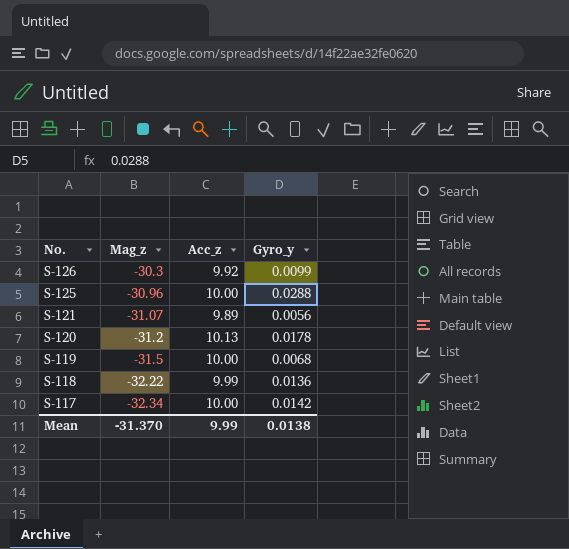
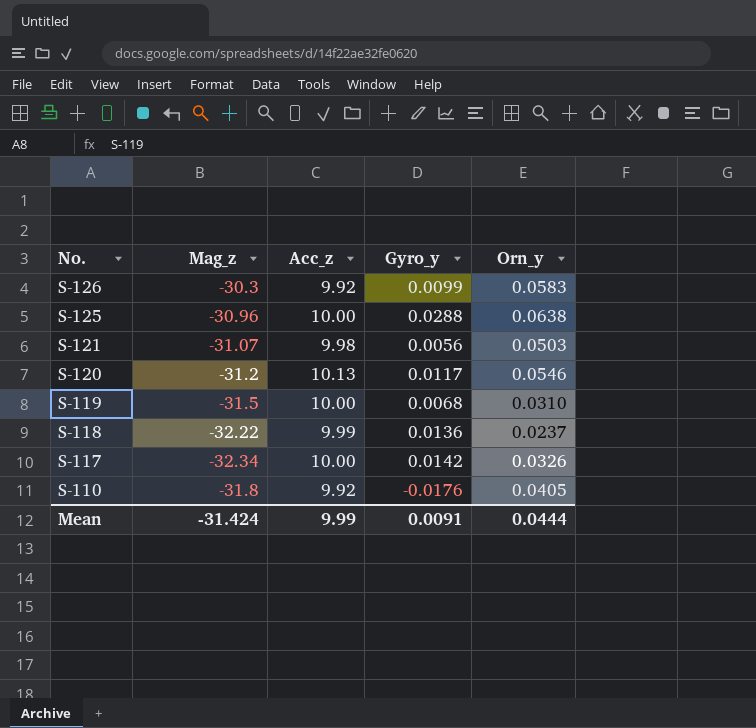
column Orn_y | position: none -> 5
S-121 | Acc_z: 9.89 -> 9.98
S-120 | Gyro_y: 0.0178 -> 0.0117
row S-110: none -> -31.8 | 9.92 | -0.0176 | 0.0405
Mean | Mag_z: -31.370 -> -31.424
Mean | Gyro_y: 0.0138 -> 0.0091

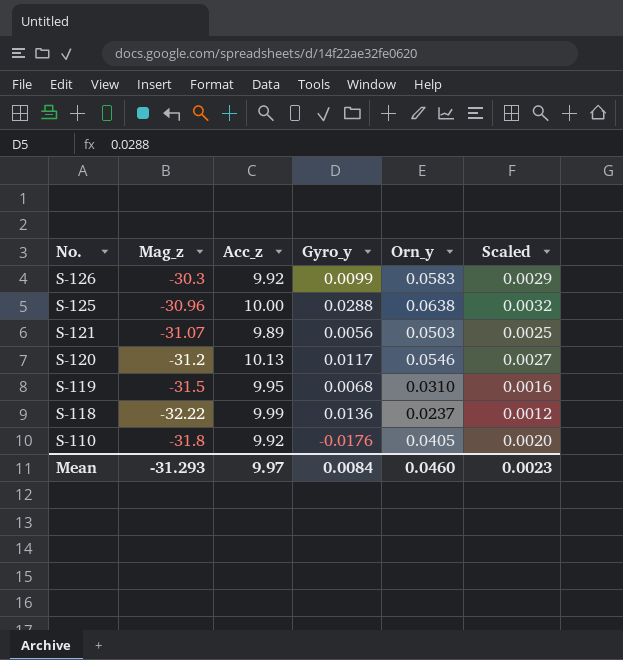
column Scaled | formula: none -> [Orn_y] * 0.05
row S-117: -32.34 | 10.00 | 0.0142 | 0.0326 -> none
S-121 | Acc_z: 9.98 -> 9.89
S-119 | Acc_z: 10.00 -> 9.95
Mean | Mag_z: -31.424 -> -31.293
Mean | Acc_z: 9.99 -> 9.97
Mean | Gyro_y: 0.0091 -> 0.0084
Mean | Orn_y: 0.0444 -> 0.0460

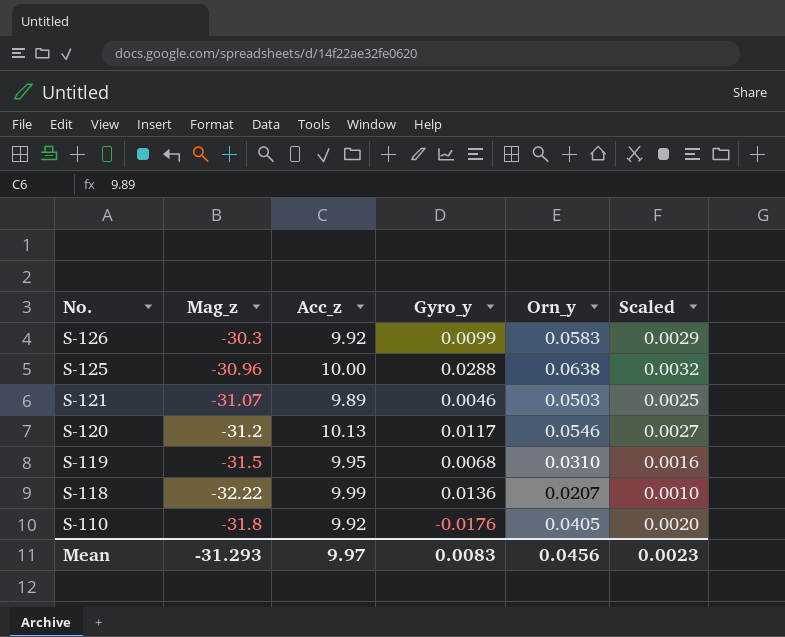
S-121 | Gyro_y: 0.0056 -> 0.0046
S-118 | Orn_y: 0.0237 -> 0.0207
S-118 | Scaled: 0.0012 -> 0.0010
Mean | Gyro_y: 0.0084 -> 0.0083
Mean | Orn_y: 0.0460 -> 0.0456

